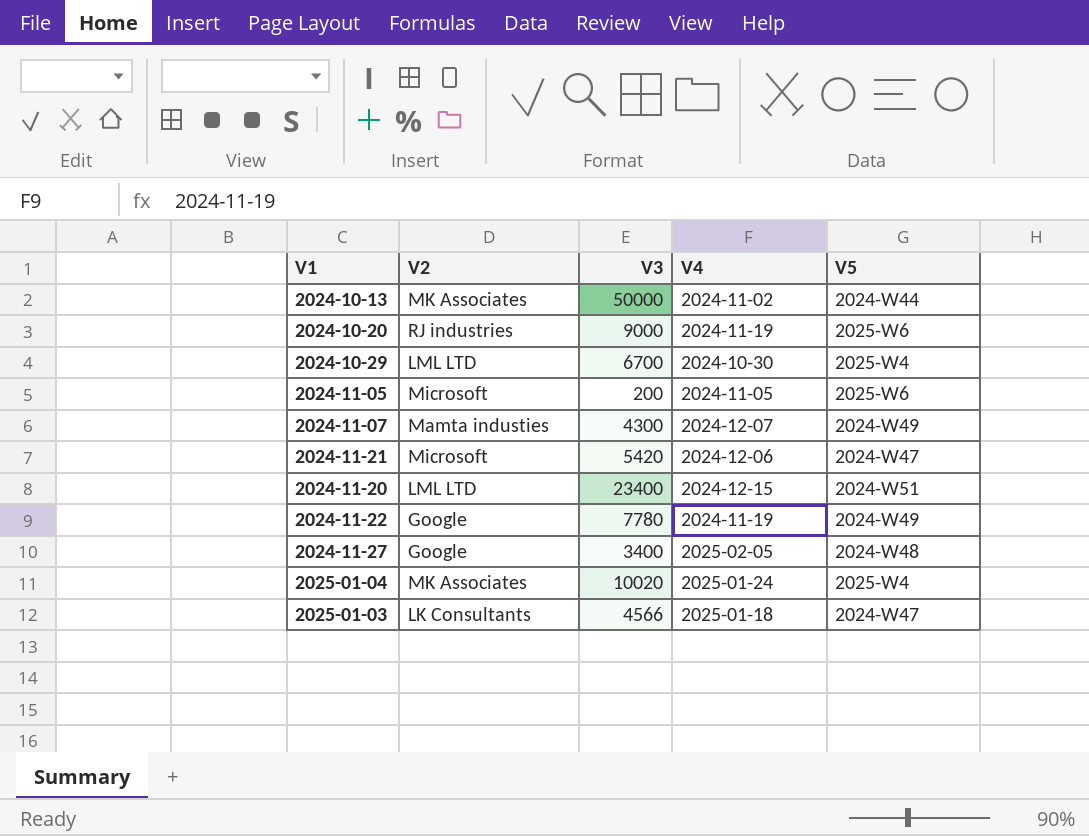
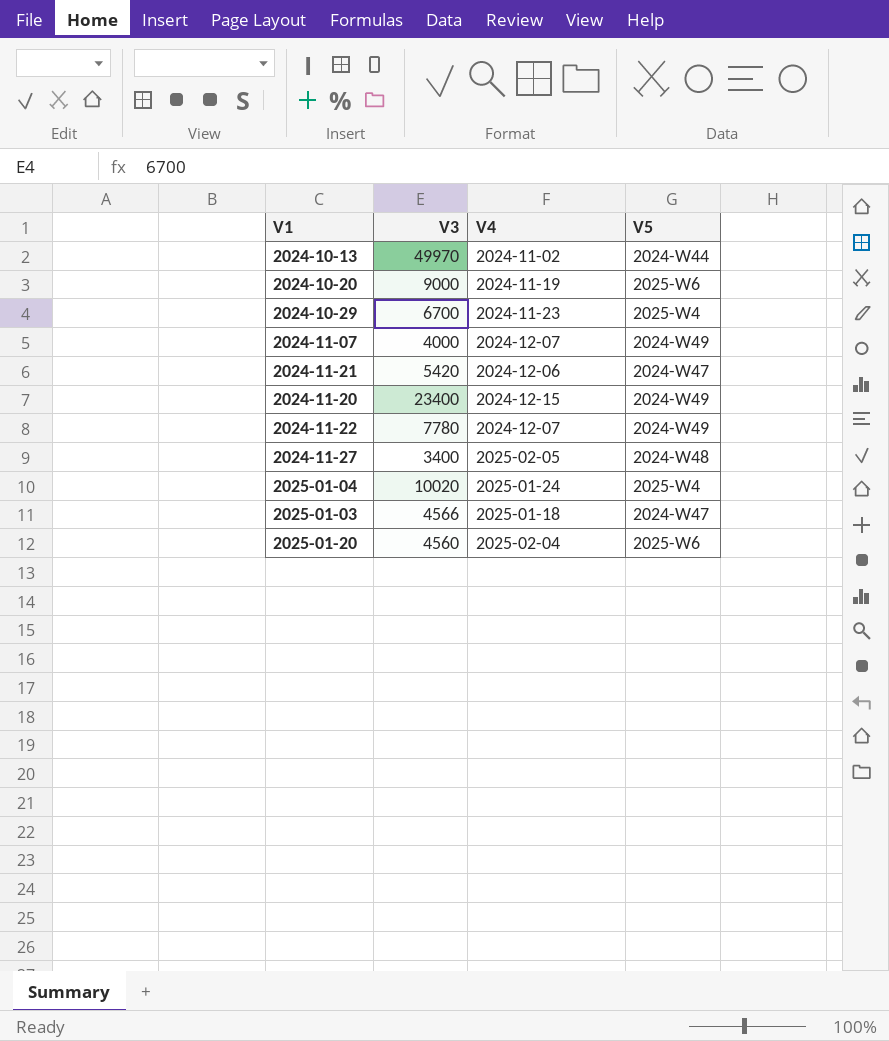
column V2 | position: 2 -> none
row 2024-11-05: Microsoft | 200 | 2024-11-05 | 2025-W6 -> none
2024-10-13 | V3: 50000 -> 49970
2024-10-29 | V4: 2024-10-30 -> 2024-11-23
2024-11-07 | V3: 4300 -> 4000
2024-11-20 | V5: 2024-W51 -> 2024-W49
2024-11-22 | V4: 2024-11-19 -> 2024-12-07
row 2025-01-20: none -> 4560 | 2025-02-04 | 2025-W6

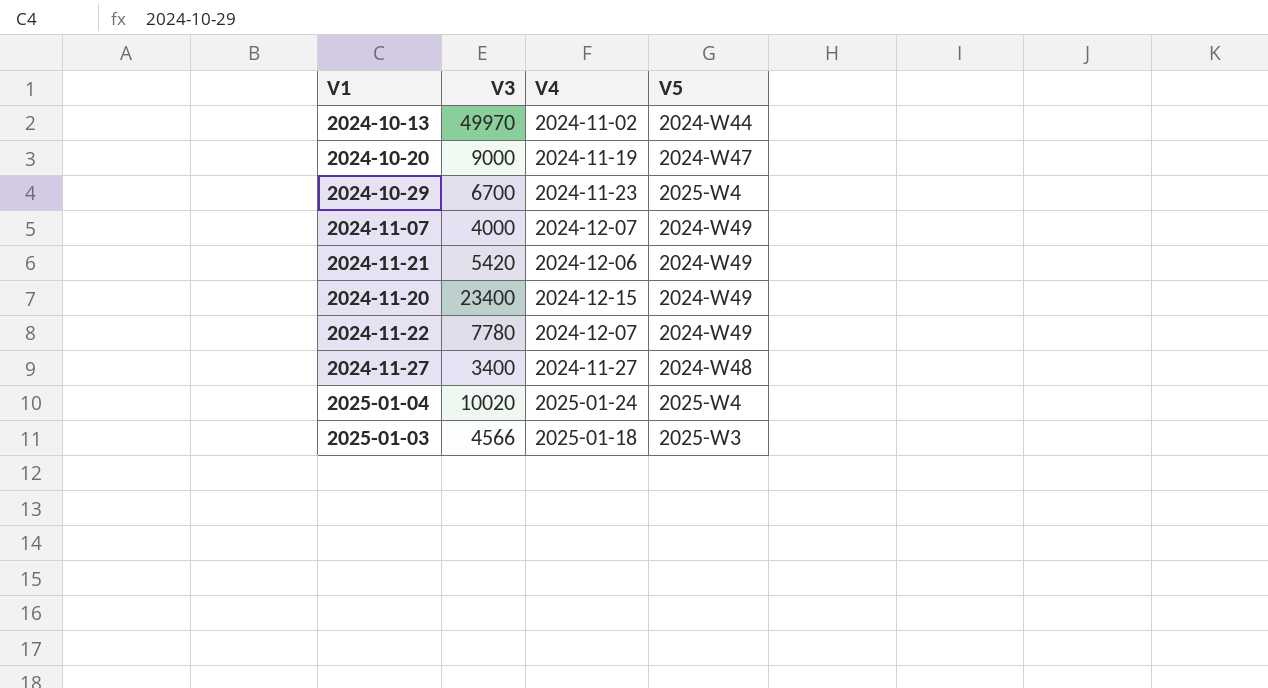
row 2025-01-20: 4560 | 2025-02-04 | 2025-W6 -> none
2024-10-20 | V5: 2025-W6 -> 2024-W47
2024-11-21 | V5: 2024-W47 -> 2024-W49
2024-11-27 | V4: 2025-02-05 -> 2024-11-27
2025-01-03 | V5: 2024-W47 -> 2025-W3

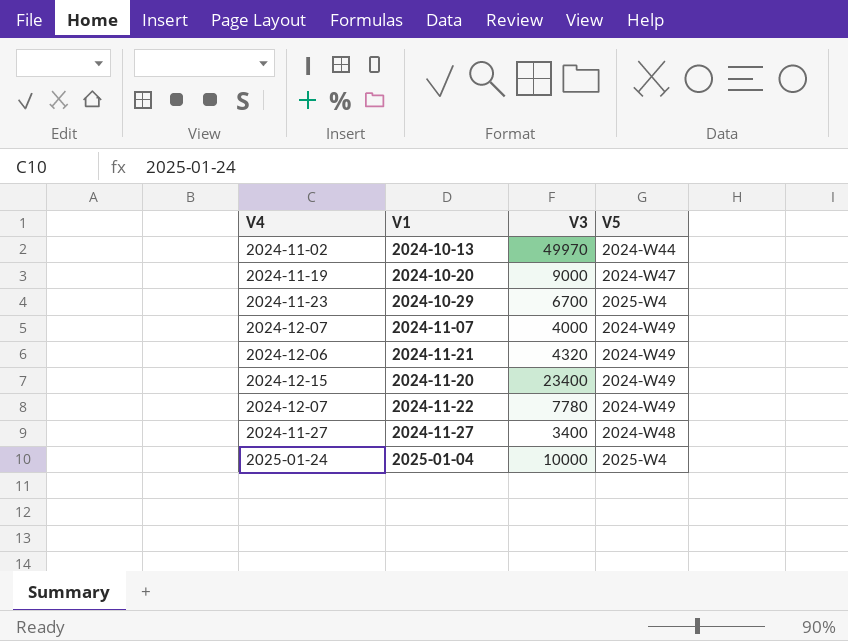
column V4 | position: 3 -> 1
row 2025-01-03: 4566 | 2025-01-18 | 2025-W3 -> none
2024-11-21 | V3: 5420 -> 4320
2025-01-04 | V3: 10020 -> 10000

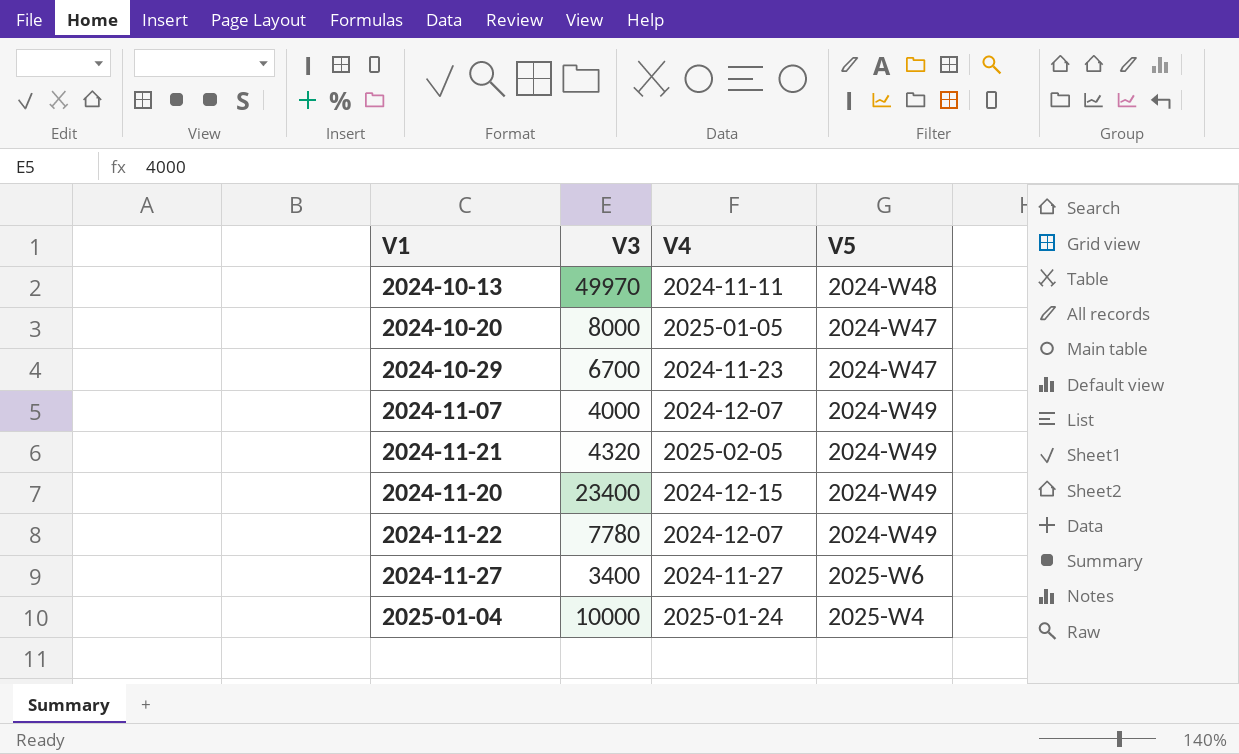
column V4 | position: 1 -> 3
2024-10-13 | V4: 2024-11-02 -> 2024-11-11
2024-10-13 | V5: 2024-W44 -> 2024-W48
2024-10-20 | V3: 9000 -> 8000
2024-10-20 | V4: 2024-11-19 -> 2025-01-05
2024-10-29 | V5: 2025-W4 -> 2024-W47
2024-11-21 | V4: 2024-12-06 -> 2025-02-05
2024-11-27 | V5: 2024-W48 -> 2025-W6

